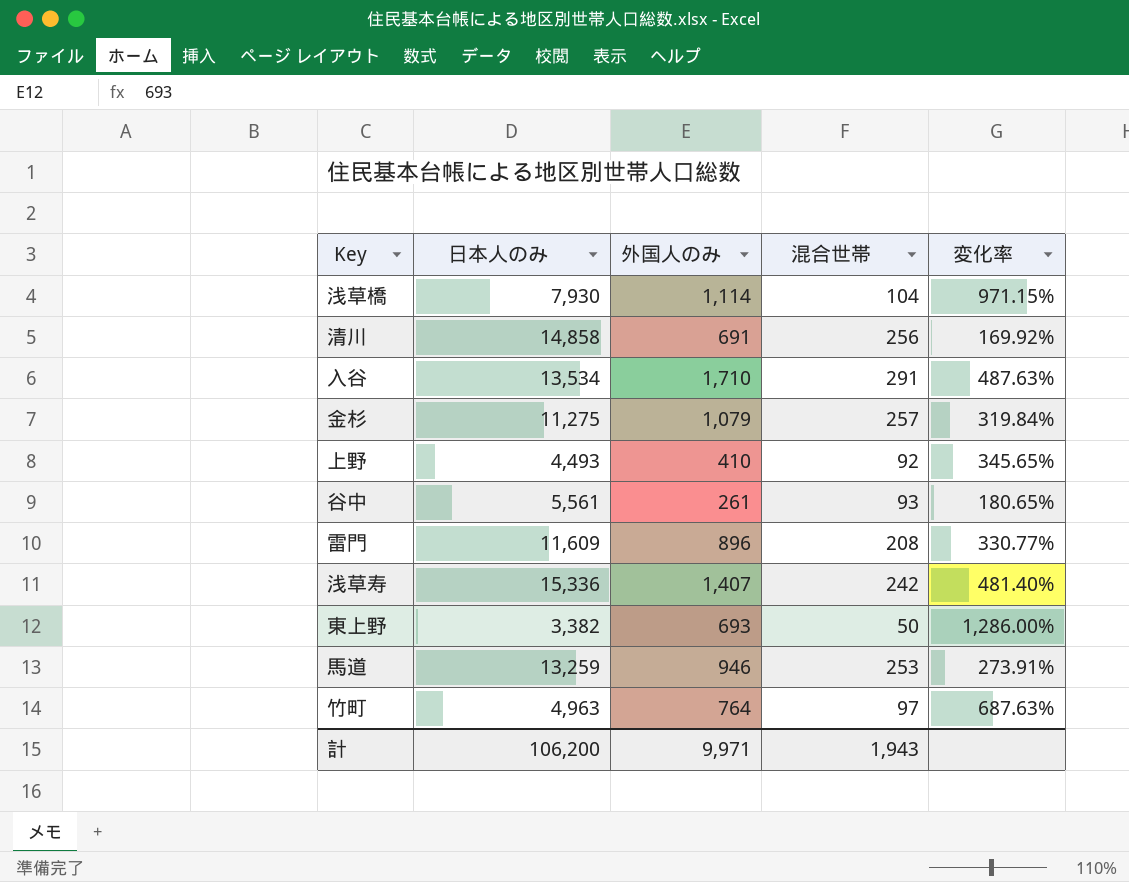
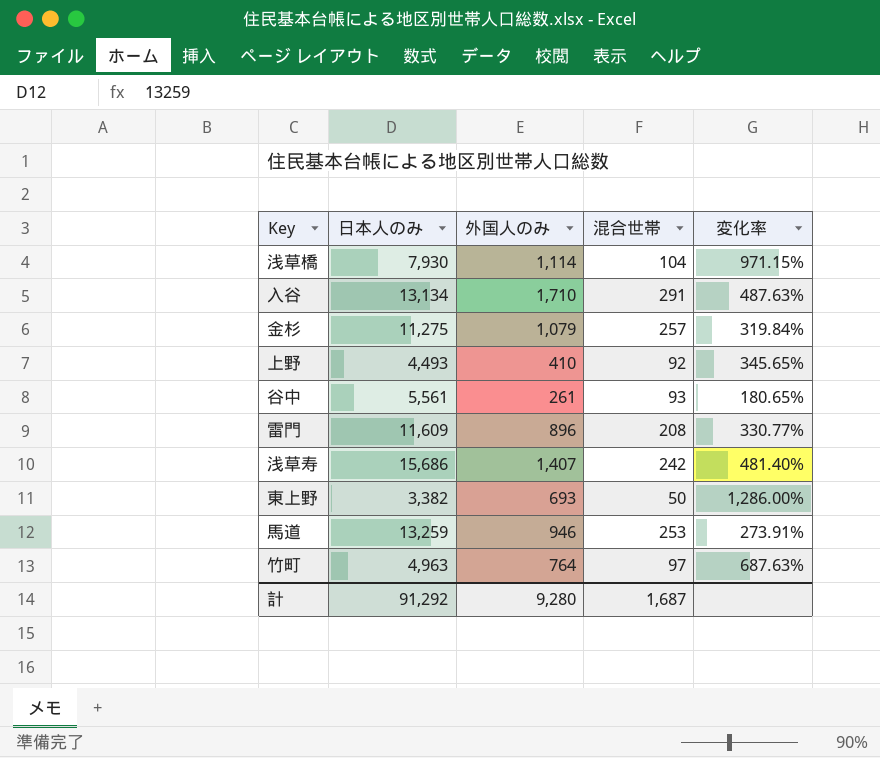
row 清川: 14,858 | 691 | 256 | 169.92% -> none
入谷 | 日本人のみ: 13,534 -> 13,134
浅草寿 | 日本人のみ: 15,336 -> 15,686
計 | 日本人のみ: 106,200 -> 91,292
計 | 外国人のみ: 9,971 -> 9,280
計 | 混合世帯: 1,943 -> 1,687

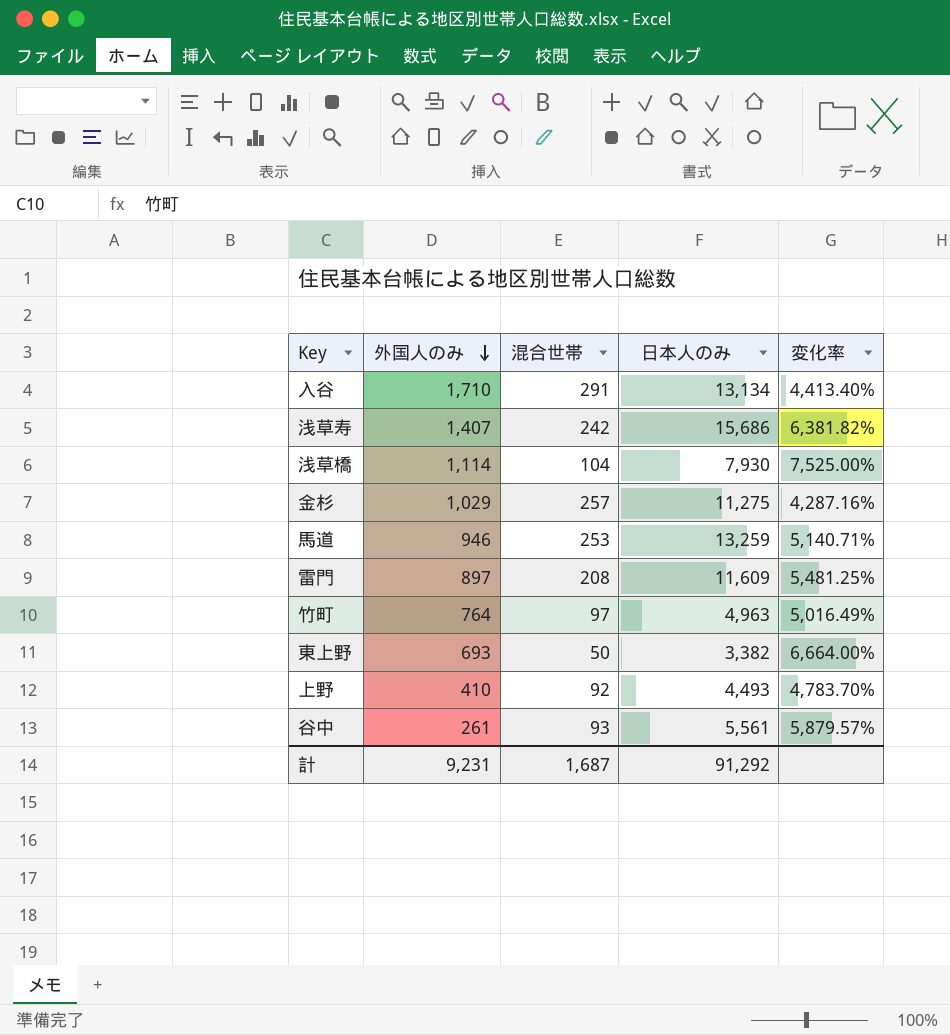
row order: none -> 外国人のみ descending
column 日本人のみ | position: 2 -> 4
column 変化率 | formula: ([外国人のみ] - [混合世帯]) / [混合世帯] -> ([日本人のみ] - [混合世帯]) / [混合世帯]
金杉 | 外国人のみ: 1,079 -> 1,029
雷門 | 外国人のみ: 896 -> 897
計 | 外国人のみ: 9,280 -> 9,231

